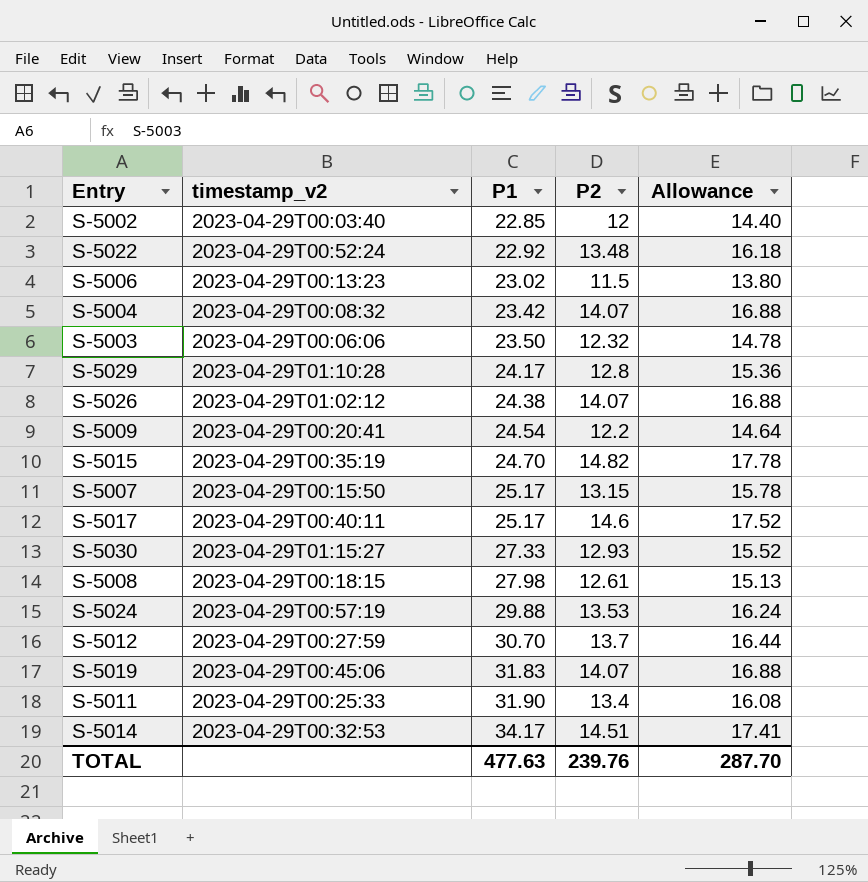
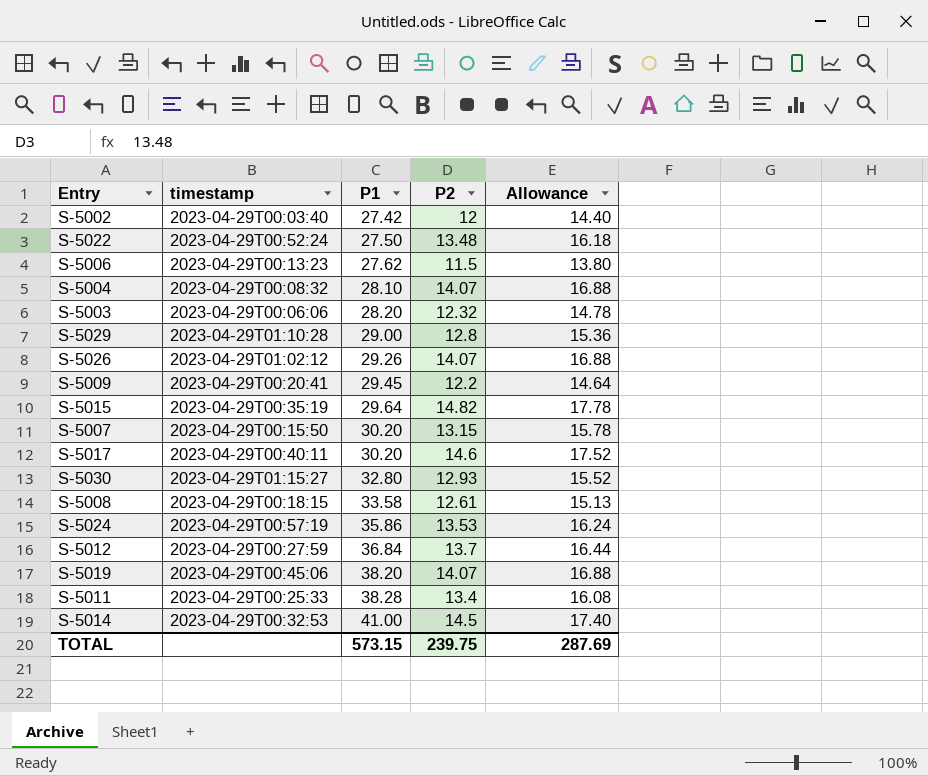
column name: timestamp_v2 -> timestamp
S-5002 | P1: 22.85 -> 27.42
S-5022 | P1: 22.92 -> 27.50
S-5006 | P1: 23.02 -> 27.62
S-5004 | P1: 23.42 -> 28.10
S-5003 | P1: 23.50 -> 28.20
S-5029 | P1: 24.17 -> 29.00
S-5026 | P1: 24.38 -> 29.26
S-5009 | P1: 24.54 -> 29.45
S-5015 | P1: 24.70 -> 29.64
S-5007 | P1: 25.17 -> 30.20
S-5017 | P1: 25.17 -> 30.20
S-5030 | P1: 27.33 -> 32.80
S-5008 | P1: 27.98 -> 33.58
S-5024 | P1: 29.88 -> 35.86
S-5012 | P1: 30.70 -> 36.84
S-5019 | P1: 31.83 -> 38.20
S-5011 | P1: 31.90 -> 38.28
S-5014 | P1: 34.17 -> 41.00
S-5014 | P2: 14.51 -> 14.5
S-5014 | Allowance: 17.41 -> 17.40
TOTAL | P1: 477.63 -> 573.15
TOTAL | P2: 239.76 -> 239.75
TOTAL | Allowance: 287.70 -> 287.69

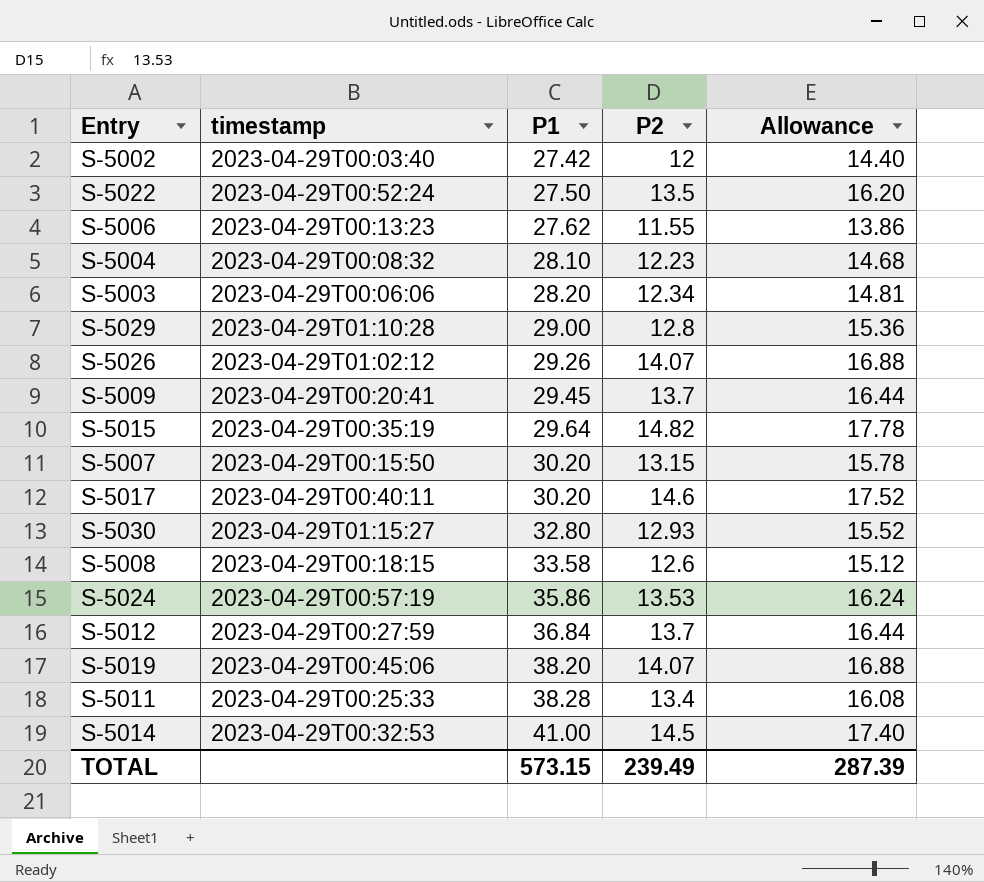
S-5022 | P2: 13.48 -> 13.5
S-5022 | Allowance: 16.18 -> 16.20
S-5006 | P2: 11.5 -> 11.55
S-5006 | Allowance: 13.80 -> 13.86
S-5004 | P2: 14.07 -> 12.23
S-5004 | Allowance: 16.88 -> 14.68
S-5003 | P2: 12.32 -> 12.34
S-5003 | Allowance: 14.78 -> 14.81
S-5009 | P2: 12.2 -> 13.7
S-5009 | Allowance: 14.64 -> 16.44
S-5008 | P2: 12.61 -> 12.6
S-5008 | Allowance: 15.13 -> 15.12
TOTAL | P2: 239.75 -> 239.49
TOTAL | Allowance: 287.69 -> 287.39

